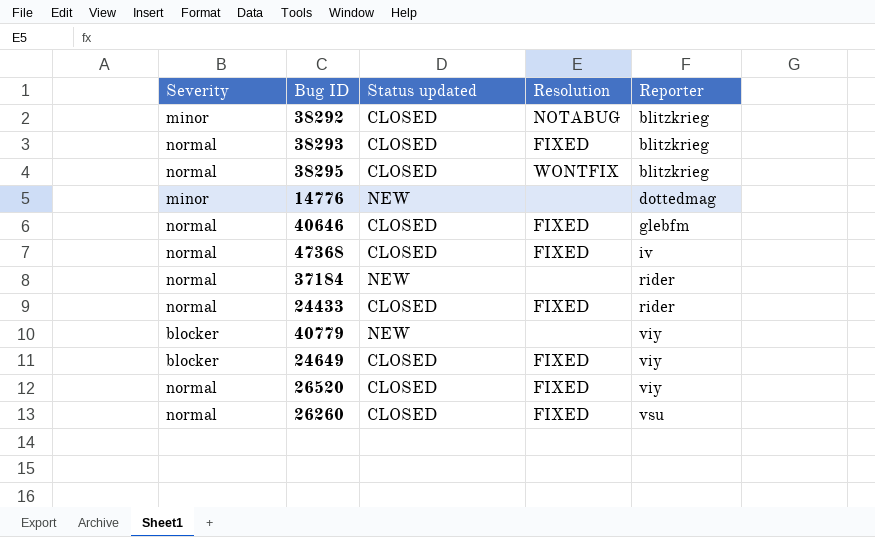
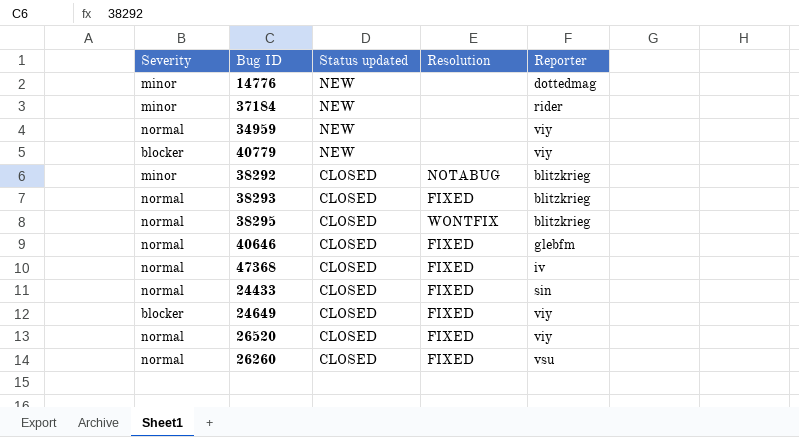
row order: Reporter ascending -> Status updated descending
37184 | Severity: normal -> minor
row 34959: none -> normal | NEW | none | viy
24433 | Reporter: rider -> sin

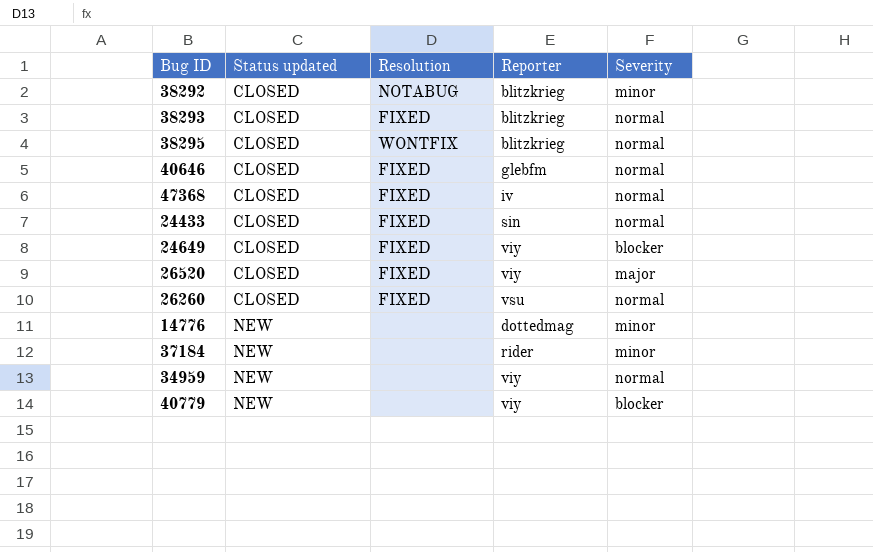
row order: Status updated descending -> Status updated ascending
column Severity | position: 1 -> 5
26520 | Severity: normal -> major

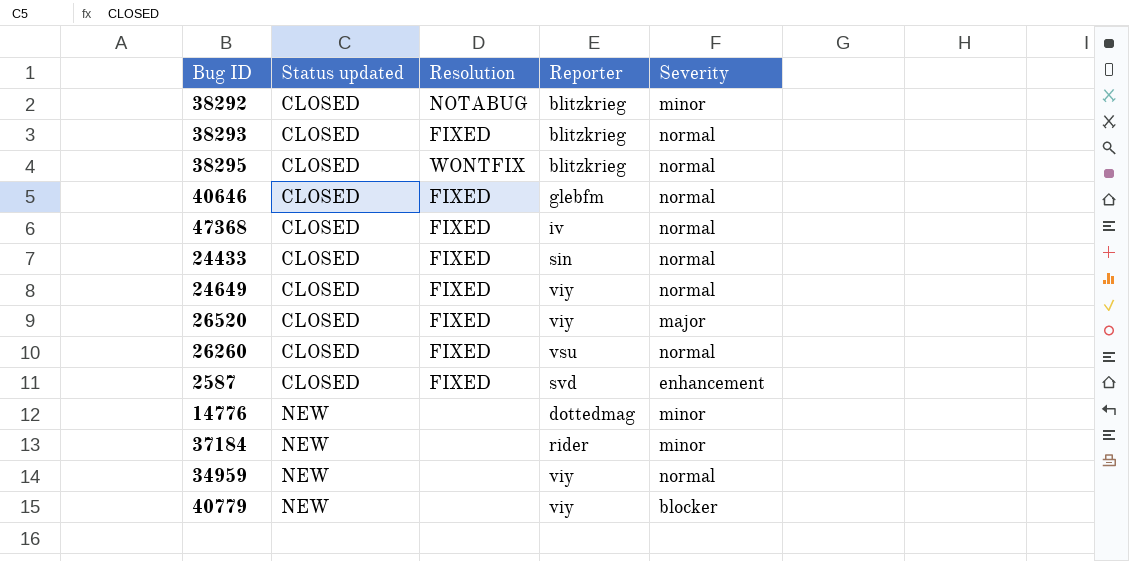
24649 | Severity: blocker -> normal
row 2587: none -> CLOSED | FIXED | svd | enhancement

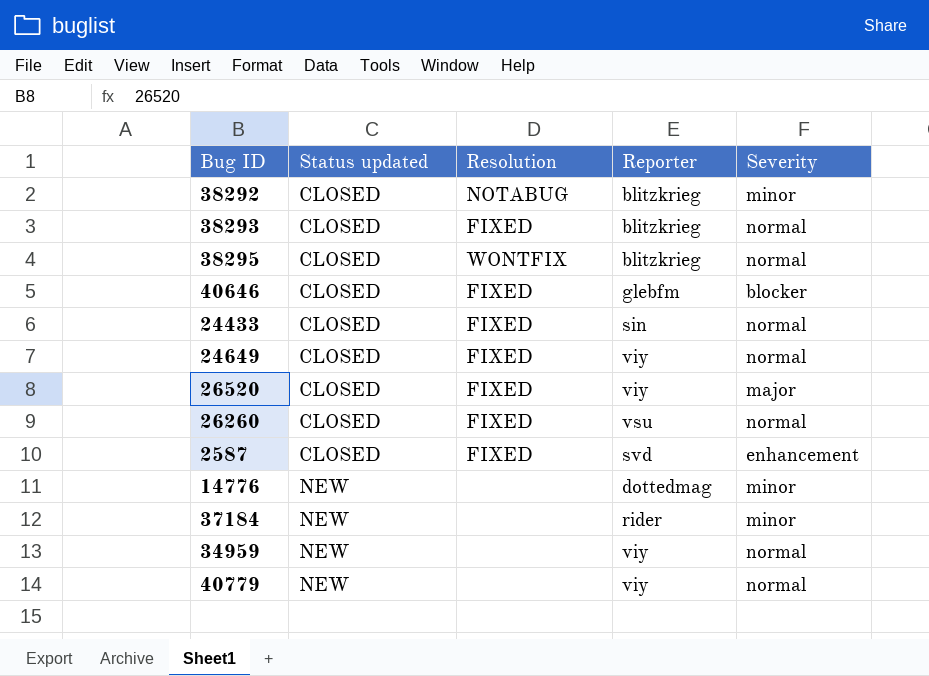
row 47368: CLOSED | FIXED | iv | normal -> none
40646 | Severity: normal -> blocker
40779 | Severity: blocker -> normal

